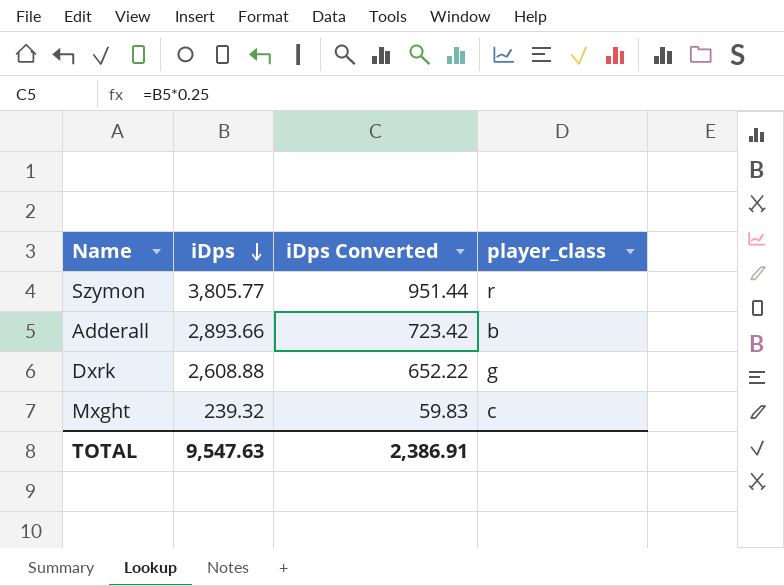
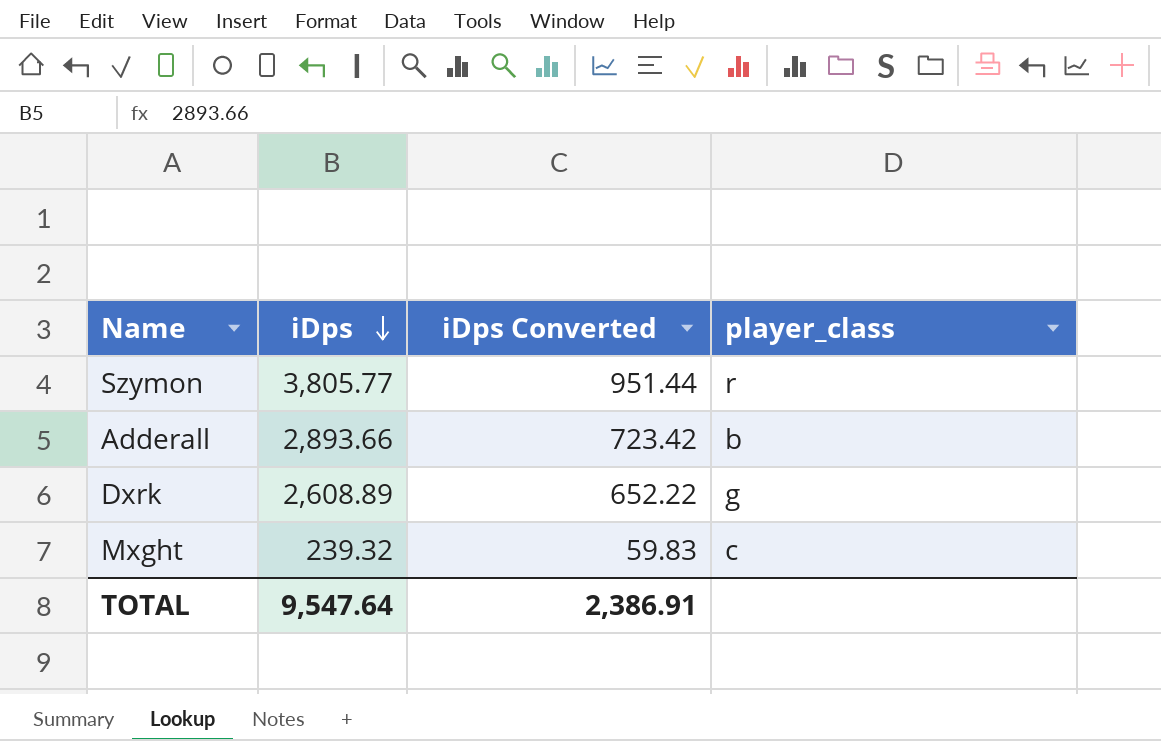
Dxrk | iDps: 2,608.88 -> 2,608.89
TOTAL | iDps: 9,547.63 -> 9,547.64

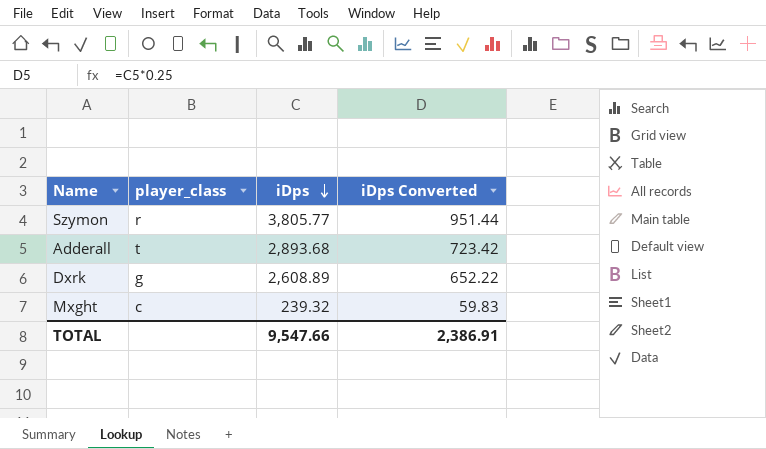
column player_class | position: 4 -> 2
Adderall | player_class: b -> t
Adderall | iDps: 2,893.66 -> 2,893.68
TOTAL | iDps: 9,547.64 -> 9,547.66

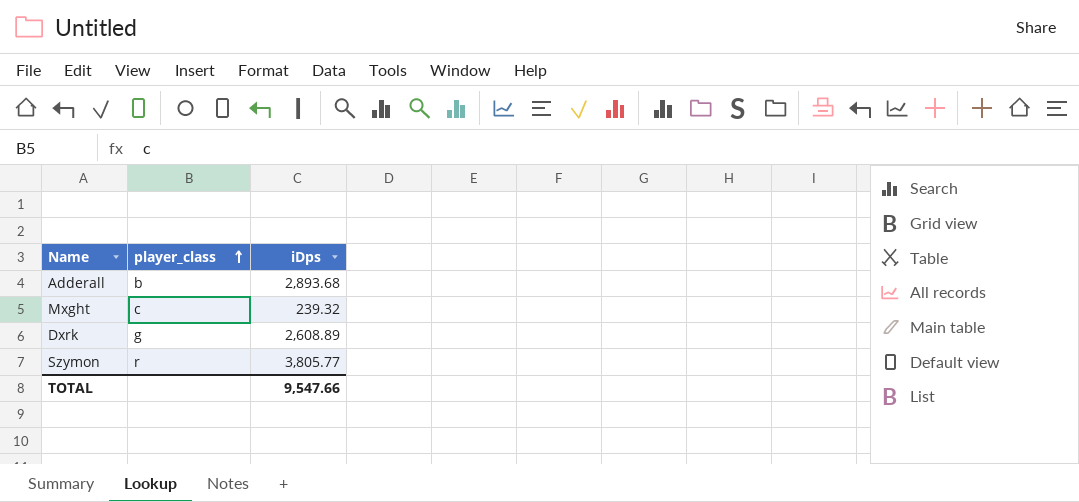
row order: iDps descending -> player_class ascending
column iDps Converted | formula: [iDps] * 0.25 -> none
Adderall | player_class: t -> b

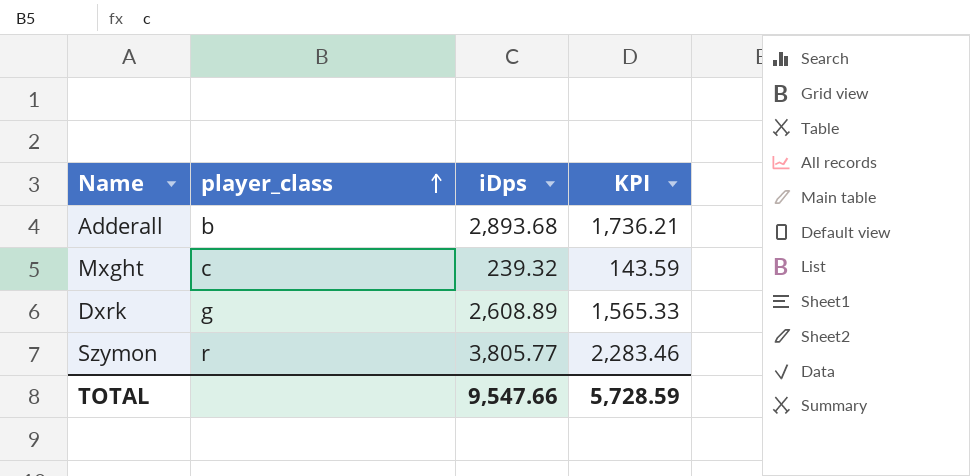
column KPI | formula: none -> [iDps] * 0.6

